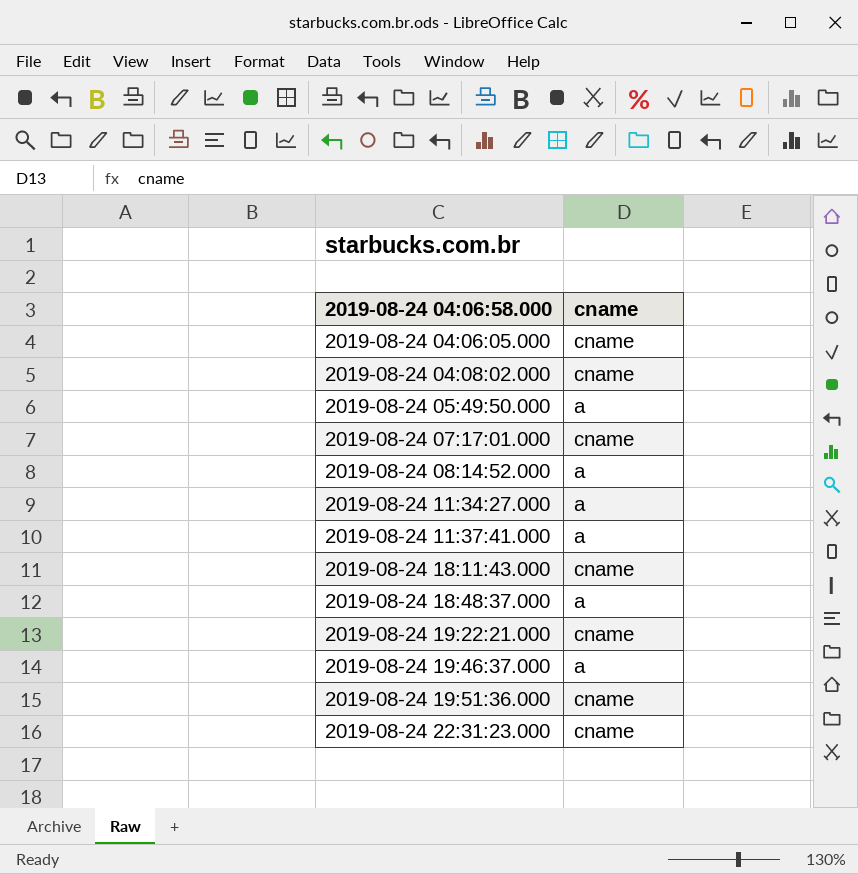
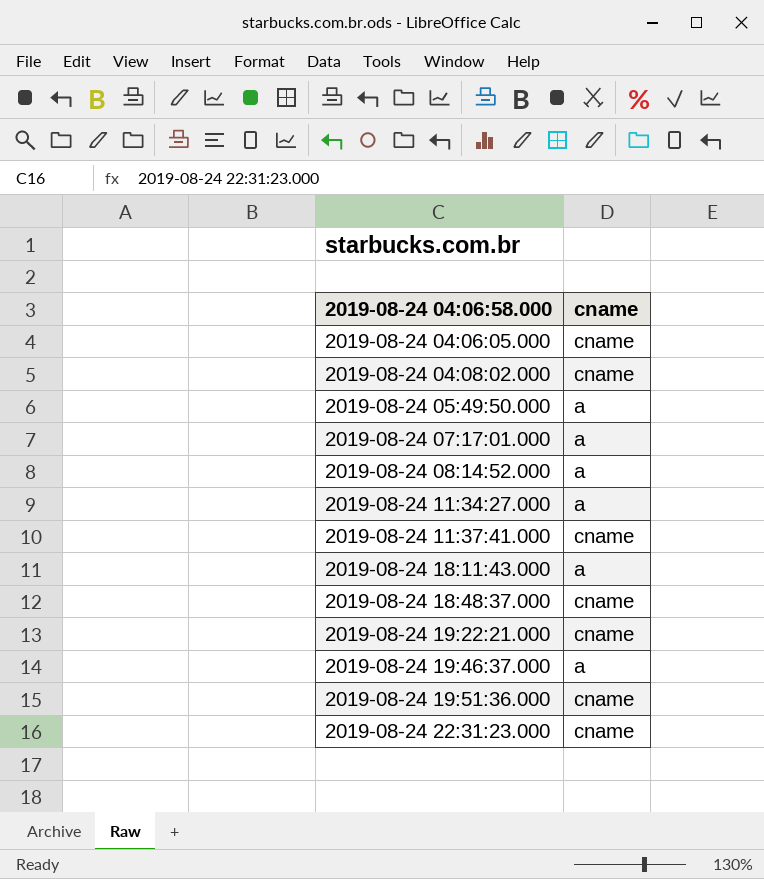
2019-08-24 07:17:01.000 | cname: cname -> a
2019-08-24 11:37:41.000 | cname: a -> cname
2019-08-24 18:11:43.000 | cname: cname -> a
2019-08-24 18:48:37.000 | cname: a -> cname

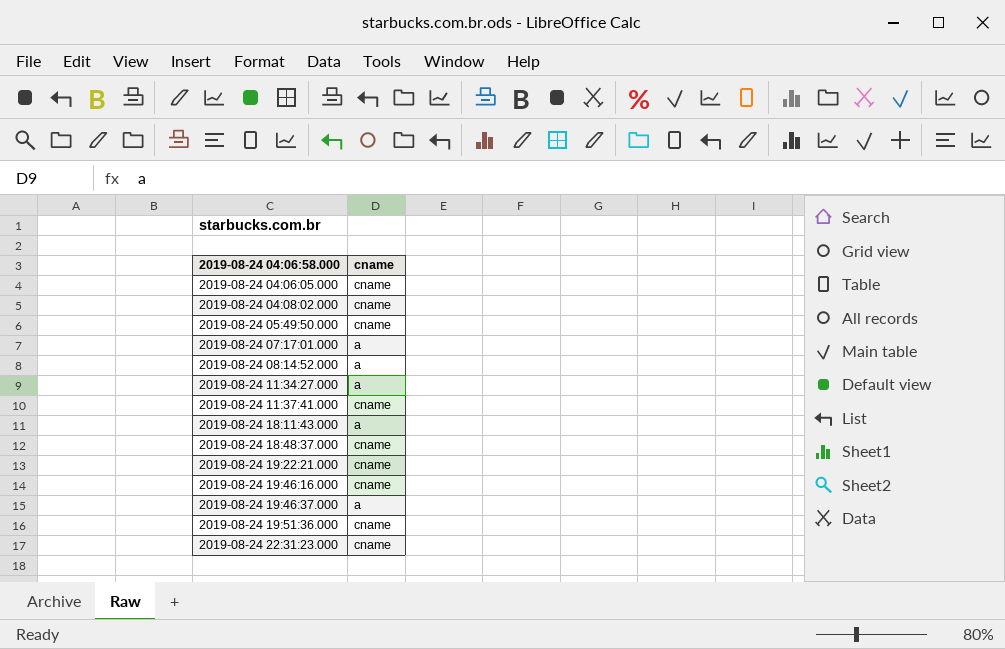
2019-08-24 05:49:50.000 | cname: a -> cname
row 2019-08-24 19:46:16.000: none -> cname

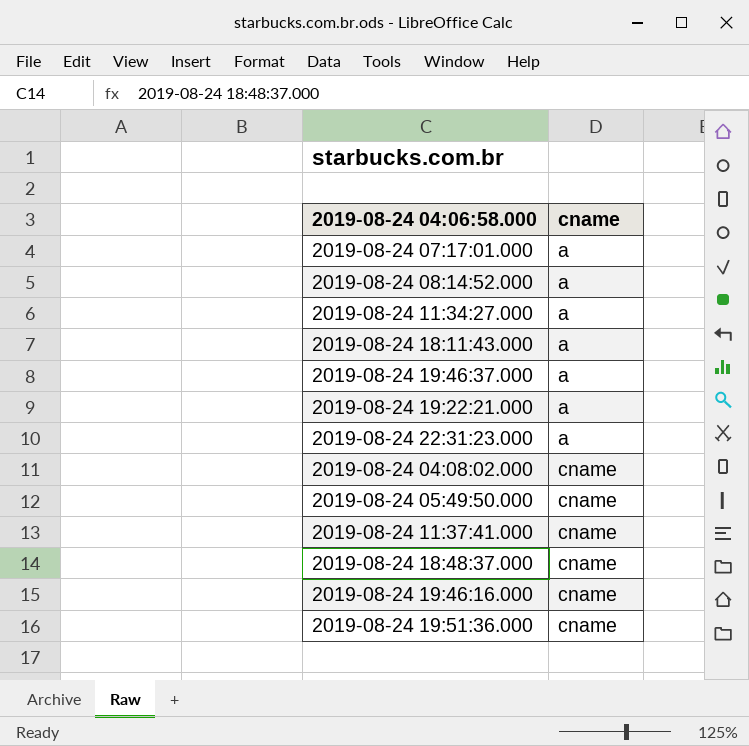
row order: 2019-08-24 04:06:58.000 ascending -> cname ascending
row 2019-08-24 04:06:05.000: cname -> none
2019-08-24 19:22:21.000 | cname: cname -> a
2019-08-24 22:31:23.000 | cname: cname -> a

